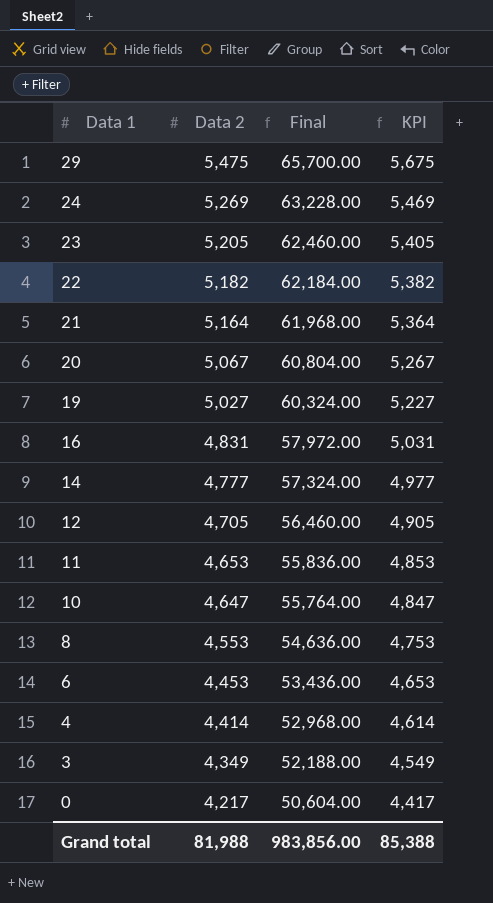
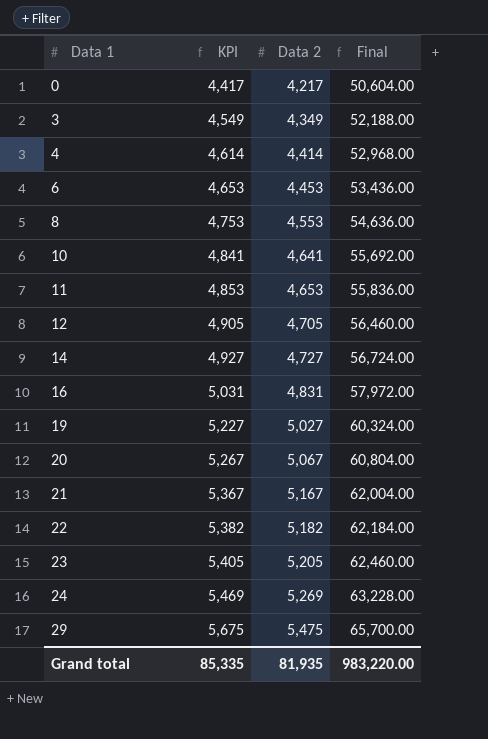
row order: Data 1 descending -> Data 1 ascending
column KPI | position: 4 -> 2
10 | KPI: 4,847 -> 4,841
10 | Data 2: 4,647 -> 4,641
10 | Final: 55,764.00 -> 55,692.00
14 | KPI: 4,977 -> 4,927
14 | Data 2: 4,777 -> 4,727
14 | Final: 57,324.00 -> 56,724.00
21 | KPI: 5,364 -> 5,367
21 | Data 2: 5,164 -> 5,167
21 | Final: 61,968.00 -> 62,004.00
Grand total | KPI: 85,388 -> 85,335
Grand total | Data 2: 81,988 -> 81,935
Grand total | Final: 983,856.00 -> 983,220.00

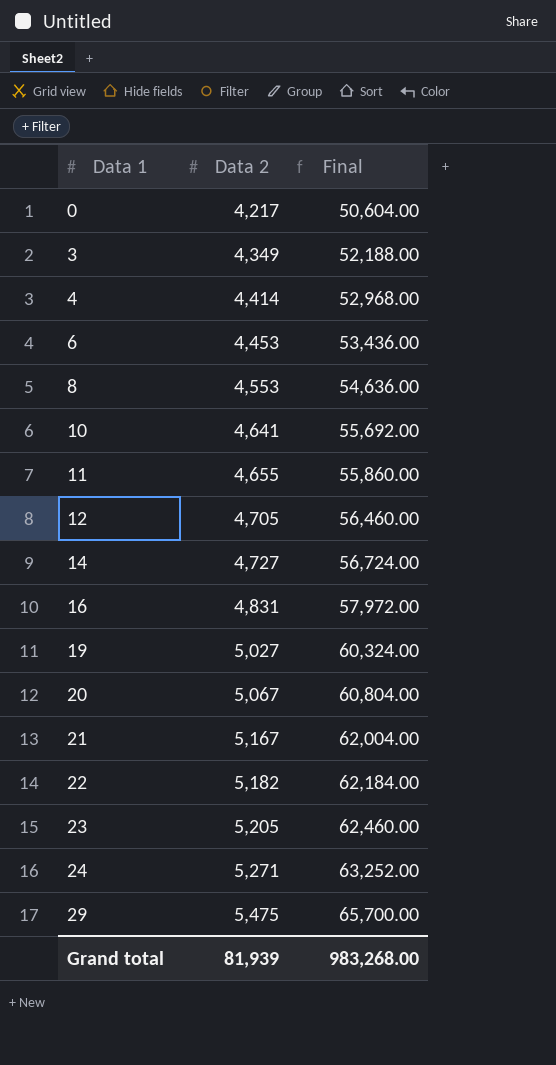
column KPI | formula: [Data 2] + 200 -> none
11 | Data 2: 4,653 -> 4,655
11 | Final: 55,836.00 -> 55,860.00
24 | Data 2: 5,269 -> 5,271
24 | Final: 63,228.00 -> 63,252.00
Grand total | Data 2: 81,935 -> 81,939
Grand total | Final: 983,220.00 -> 983,268.00

